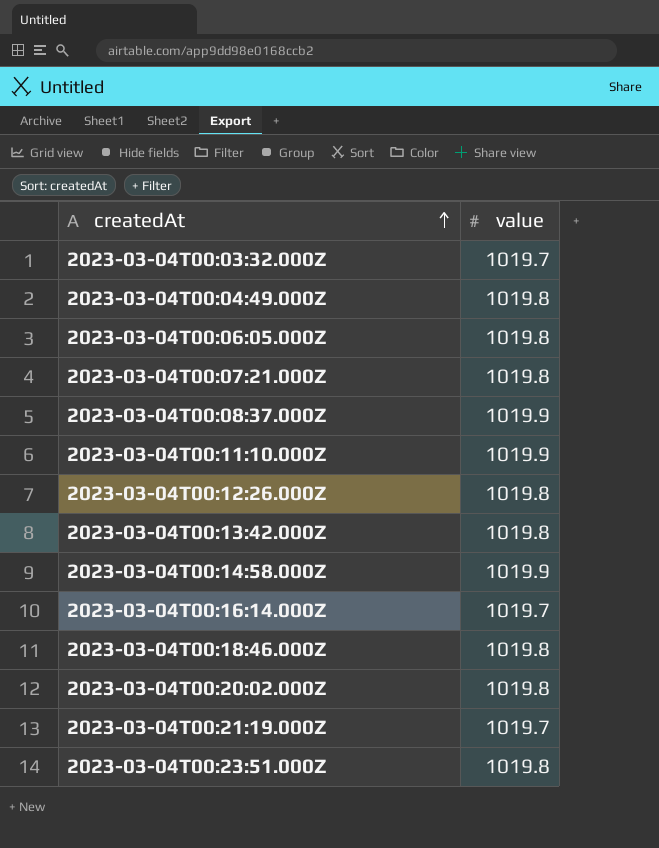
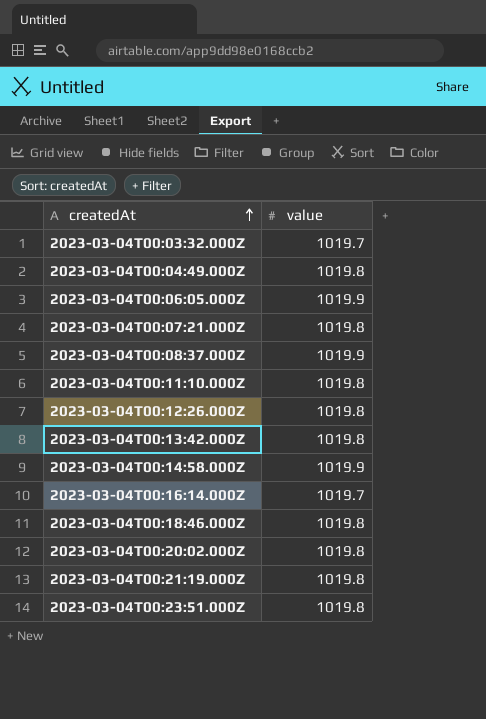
2023-03-04T00:06:05.000Z | value: 1019.8 -> 1019.9
2023-03-04T00:11:10.000Z | value: 1019.9 -> 1019.8
2023-03-04T00:21:19.000Z | value: 1019.7 -> 1019.8

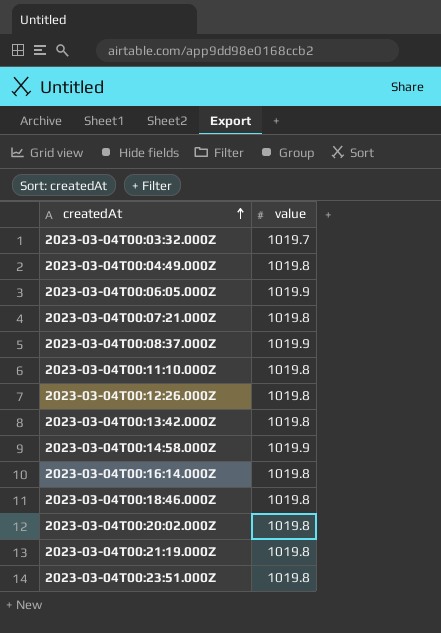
2023-03-04T00:16:14.000Z | value: 1019.7 -> 1019.8

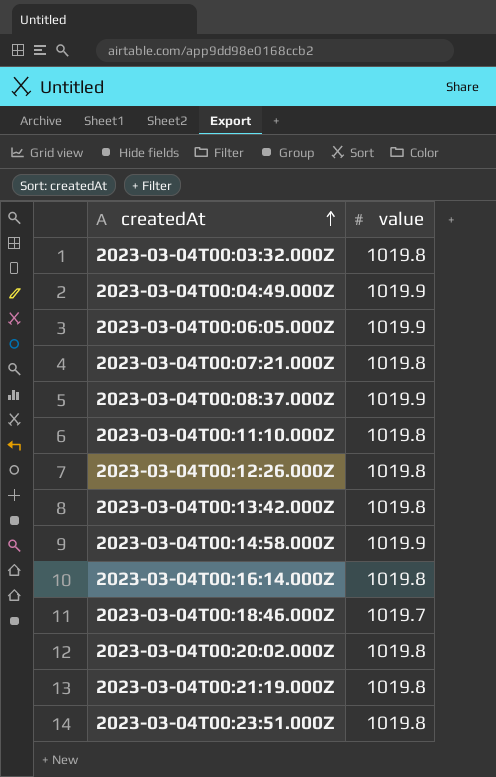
2023-03-04T00:03:32.000Z | value: 1019.7 -> 1019.8
2023-03-04T00:04:49.000Z | value: 1019.8 -> 1019.9
2023-03-04T00:18:46.000Z | value: 1019.8 -> 1019.7

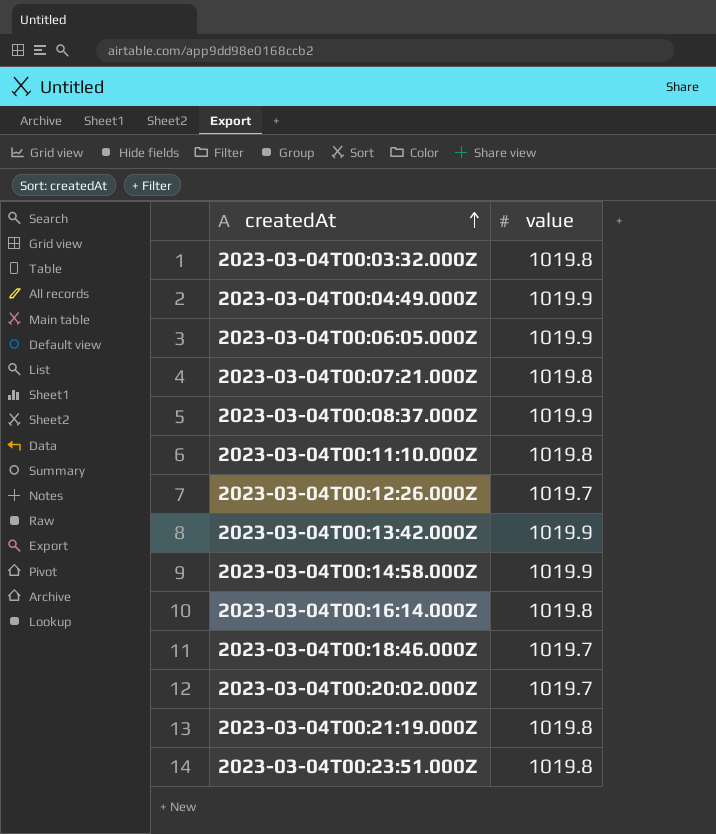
2023-03-04T00:12:26.000Z | value: 1019.8 -> 1019.7
2023-03-04T00:13:42.000Z | value: 1019.8 -> 1019.9
2023-03-04T00:20:02.000Z | value: 1019.8 -> 1019.7

